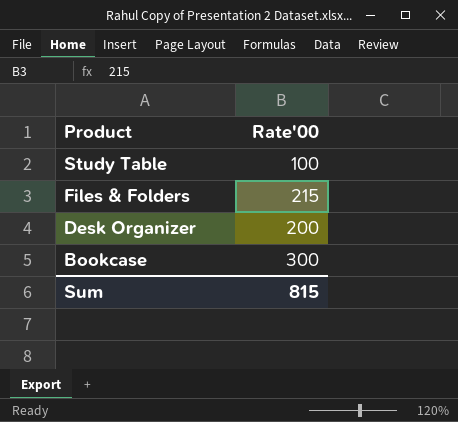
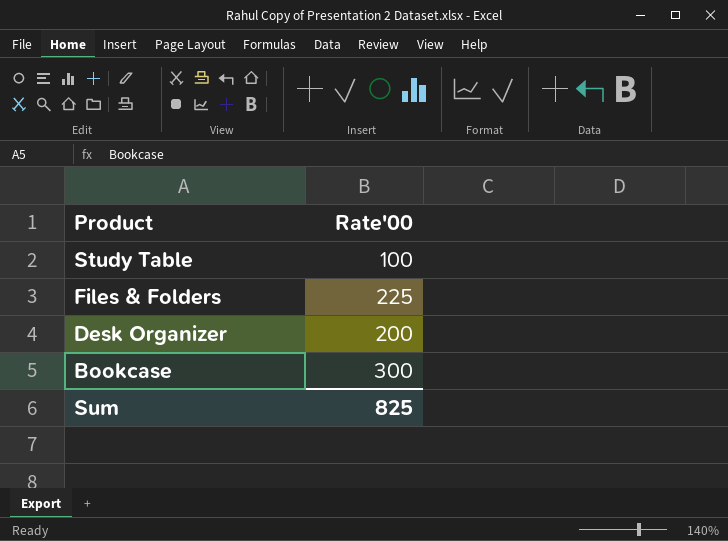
Files & Folders | Rate'00: 215 -> 225
Sum | Rate'00: 815 -> 825

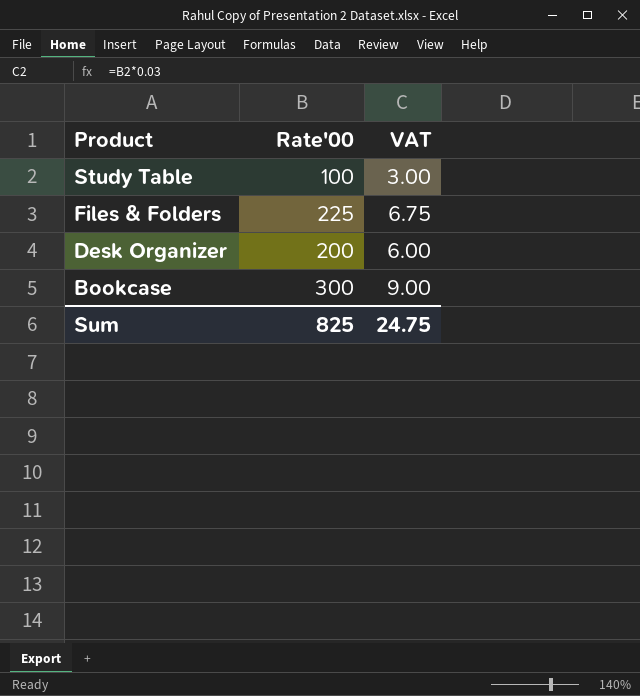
column VAT | formula: none -> [Rate'00] * 0.03

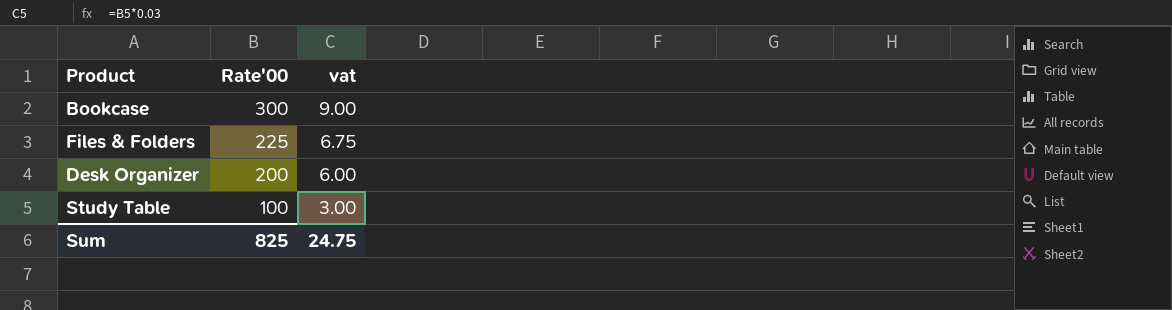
row order: Product descending -> Rate'00 descending
column name: VAT -> vat

